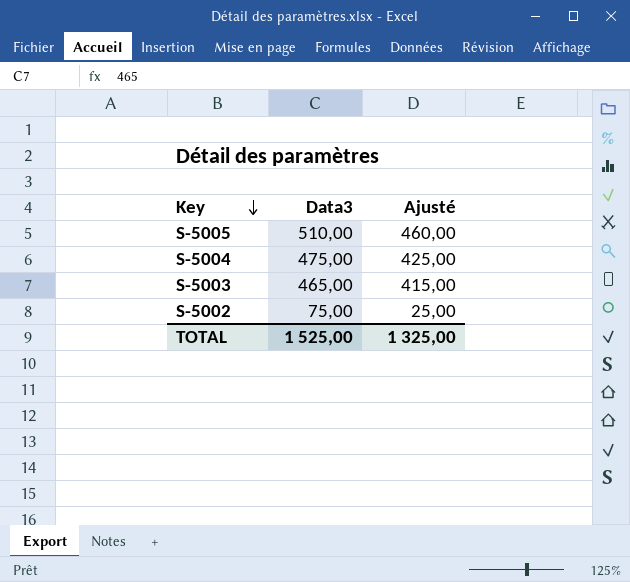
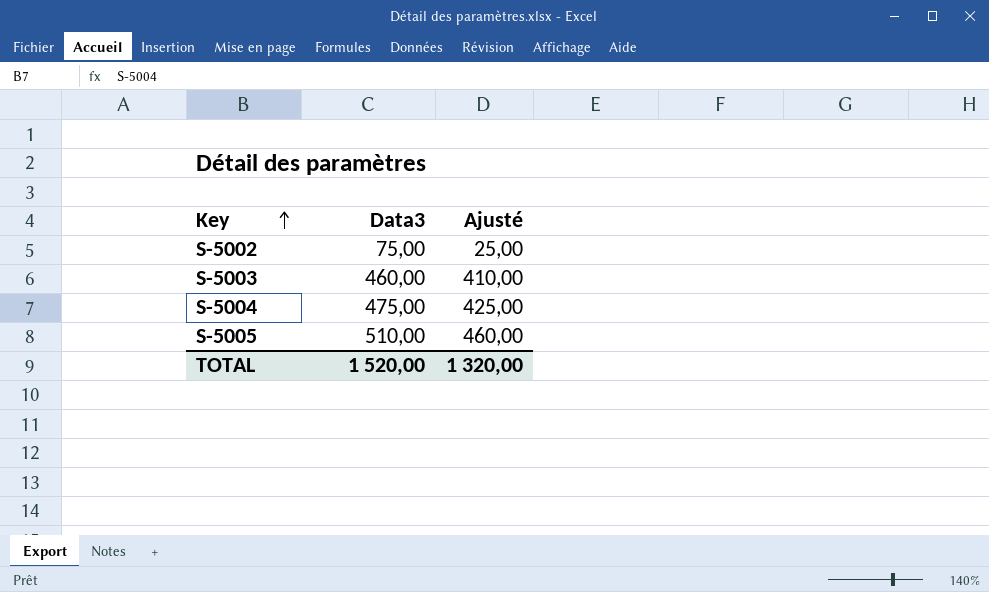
row order: Key descending -> Key ascending
S-5003 | Data3: 465,00 -> 460,00
S-5003 | Ajusté: 415,00 -> 410,00
TOTAL | Data3: 1 525,00 -> 1 520,00
TOTAL | Ajusté: 1 325,00 -> 1 320,00

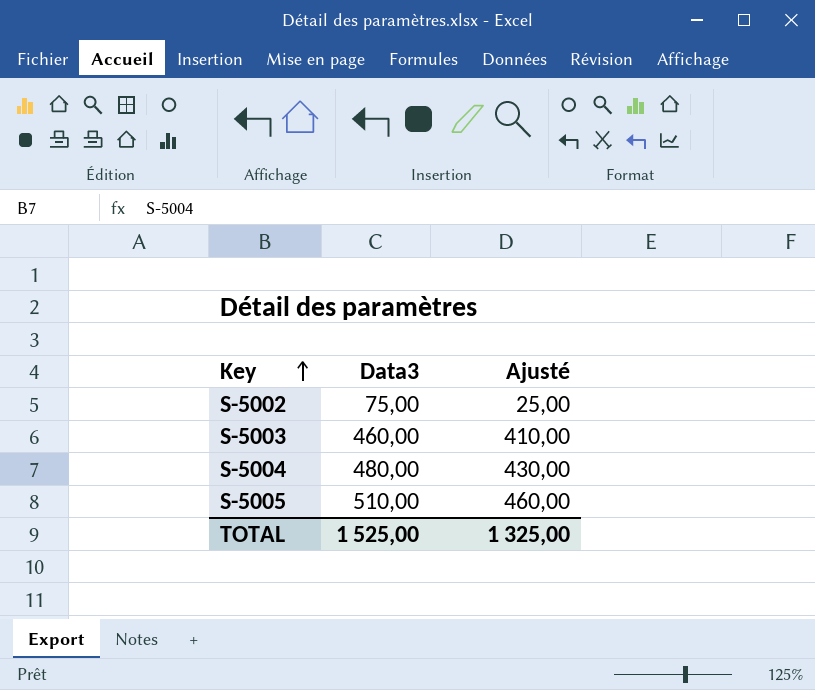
S-5004 | Data3: 475,00 -> 480,00
S-5004 | Ajusté: 425,00 -> 430,00
TOTAL | Data3: 1 520,00 -> 1 525,00
TOTAL | Ajusté: 1 320,00 -> 1 325,00

